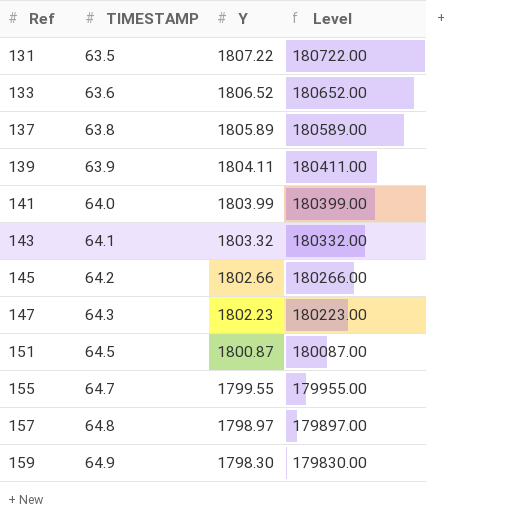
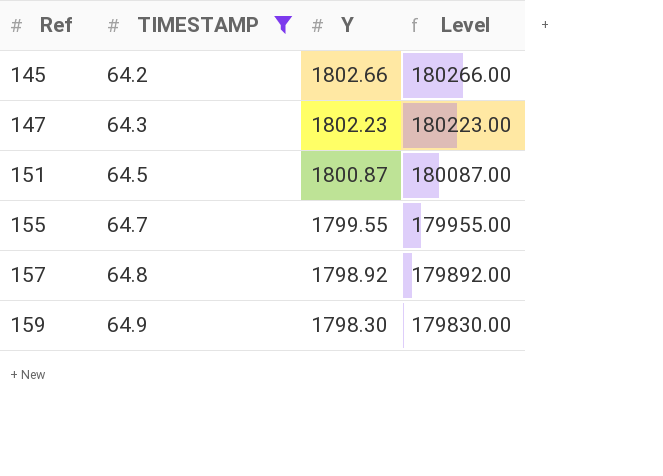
filter: none -> TIMESTAMP >= 64.2
157 | Y: 1798.97 -> 1798.92
157 | Level: 179897.00 -> 179892.00

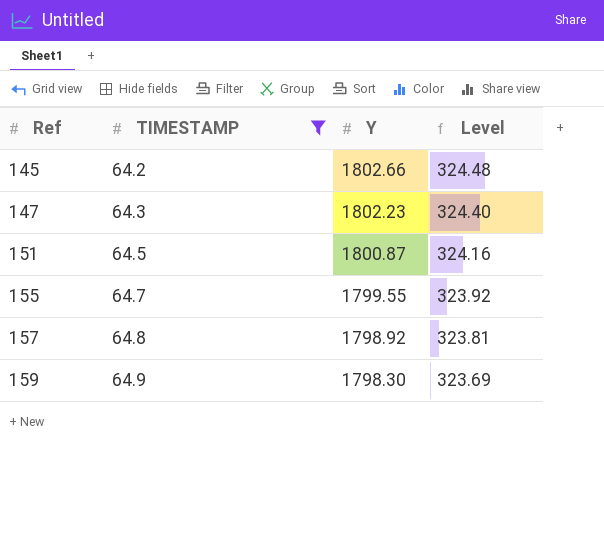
column Level | formula: [Y] * 100 -> [Y] * 0.18

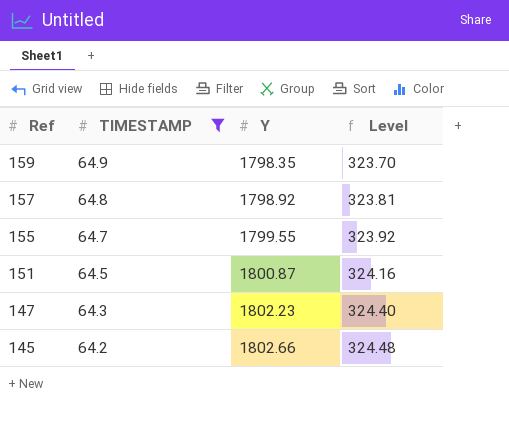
row order: Ref ascending -> Ref descending
159 | Y: 1798.30 -> 1798.35
159 | Level: 323.69 -> 323.70

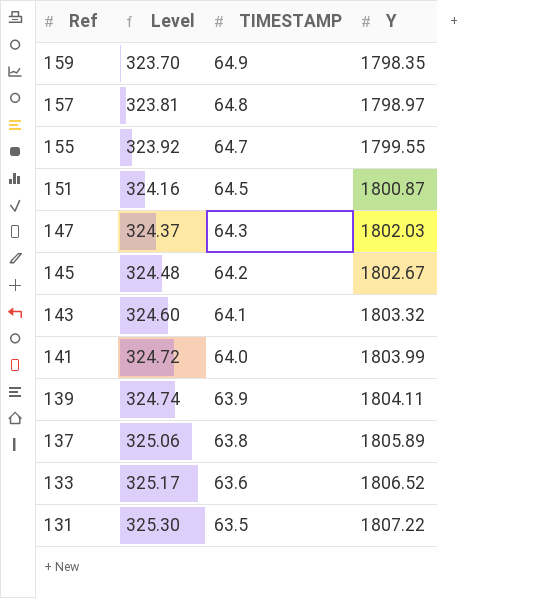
filter: TIMESTAMP >= 64.2 -> none
column Level | position: 4 -> 2
157 | Y: 1798.92 -> 1798.97
147 | Level: 324.40 -> 324.37
147 | Y: 1802.23 -> 1802.03
145 | Y: 1802.66 -> 1802.67

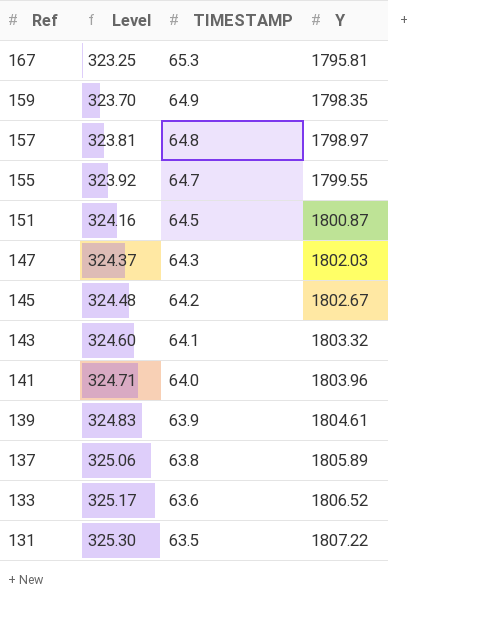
row 167: none -> 323.25 | 65.3 | 1795.81
141 | Level: 324.72 -> 324.71
141 | Y: 1803.99 -> 1803.96
139 | Level: 324.74 -> 324.83
139 | Y: 1804.11 -> 1804.61

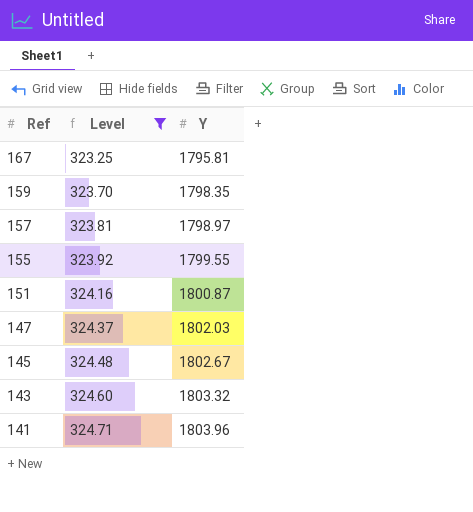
filter: none -> Level <= 324.71
column TIMESTAMP | position: 3 -> none

